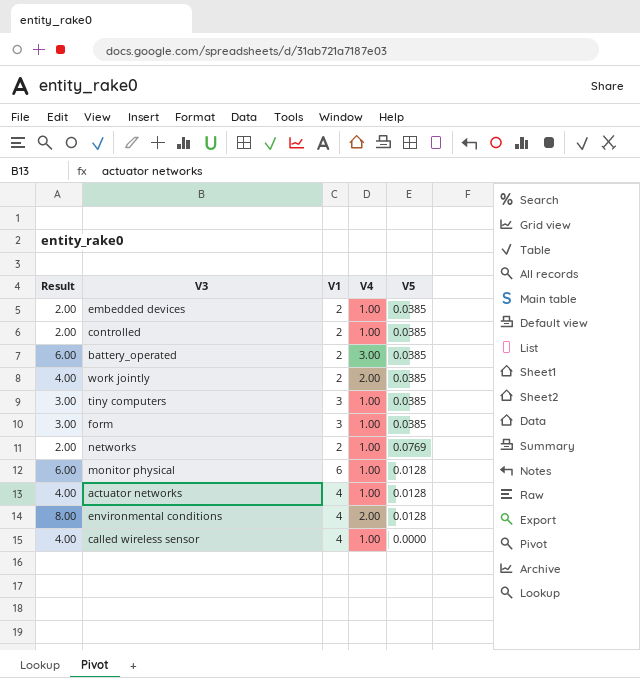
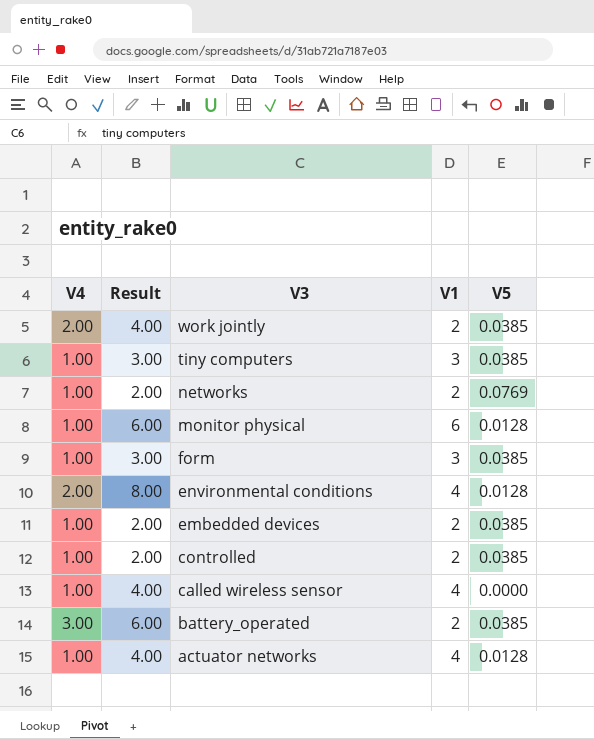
row order: none -> V3 descending
column V4 | position: 4 -> 1

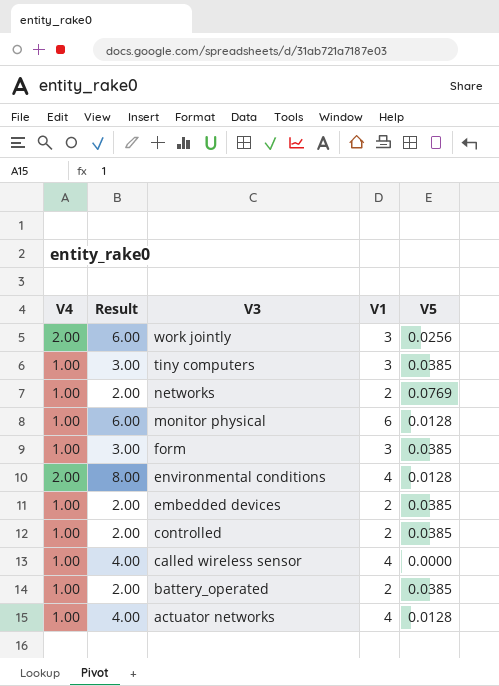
work jointly | Result: 4.00 -> 6.00
work jointly | V1: 2 -> 3
work jointly | V5: 0.0385 -> 0.0256
battery_operated | V4: 3.00 -> 1.00
battery_operated | Result: 6.00 -> 2.00

